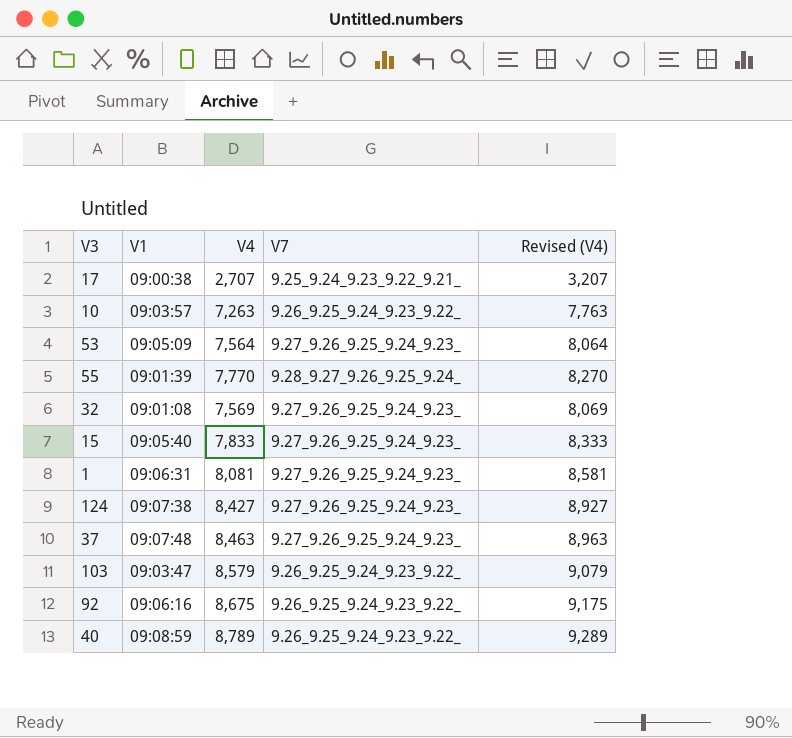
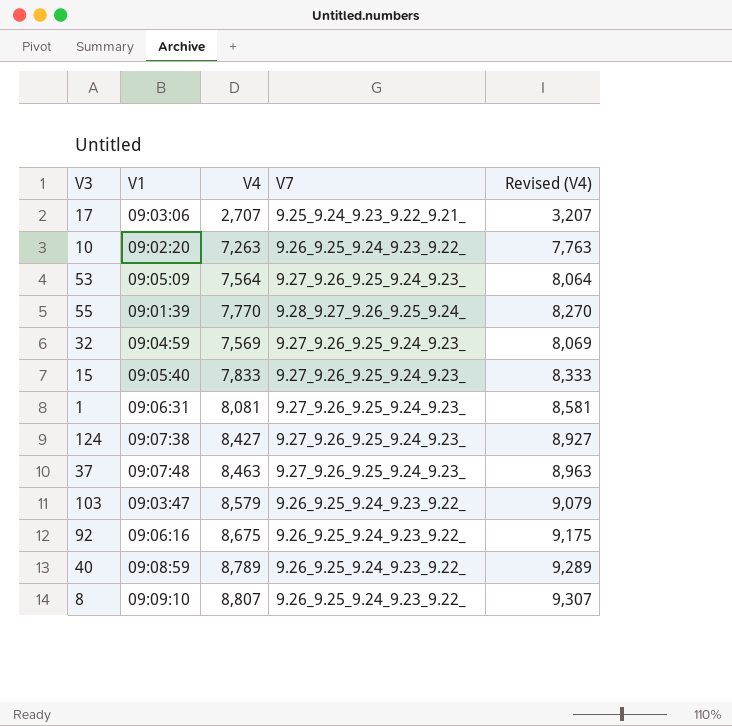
17 | V1: 09:00:38 -> 09:03:06
10 | V1: 09:03:57 -> 09:02:20
32 | V1: 09:01:08 -> 09:04:59
row 8: none -> 09:09:10 | 8,807 | 9.26_9.25_9.24_9.23_9.22_ | 9,307

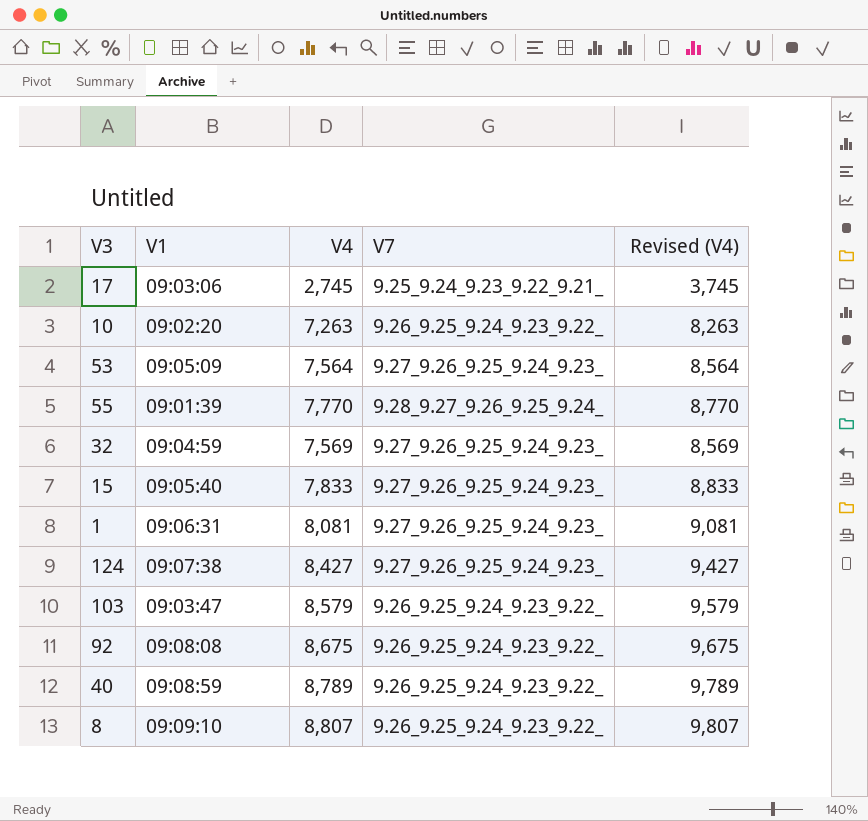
column Revised (V4) | formula: [V4] + 500 -> [V4] + 1000
row 37: 09:07:48 | 8,463 | 9.27_9.26_9.25_9.24_9.23_ | 8,963 -> none
17 | V4: 2,707 -> 2,745
92 | V1: 09:06:16 -> 09:08:08

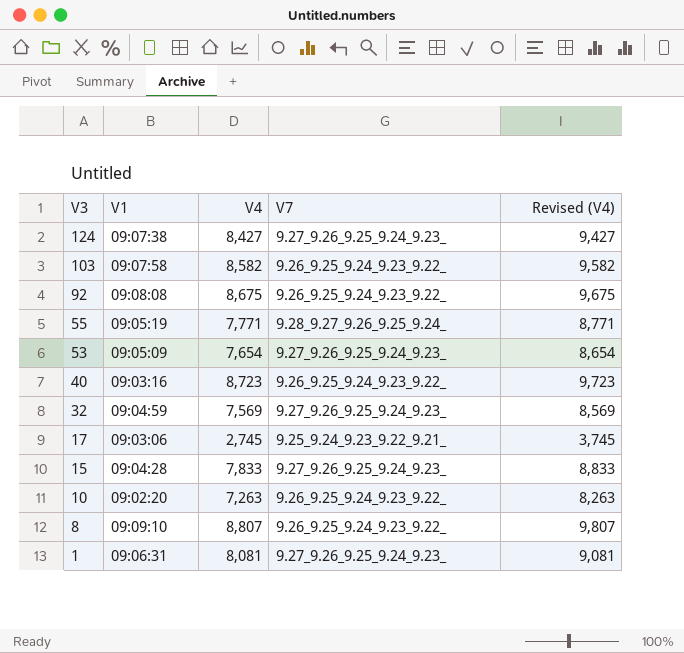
row order: none -> V3 descending
103 | V1: 09:03:47 -> 09:07:58
103 | V4: 8,579 -> 8,582
103 | Revised (V4): 9,579 -> 9,582
55 | V1: 09:01:39 -> 09:05:19
55 | V4: 7,770 -> 7,771
55 | Revised (V4): 8,770 -> 8,771
53 | V4: 7,564 -> 7,654
53 | Revised (V4): 8,564 -> 8,654
40 | V1: 09:08:59 -> 09:03:16
40 | V4: 8,789 -> 8,723
40 | Revised (V4): 9,789 -> 9,723
15 | V1: 09:05:40 -> 09:04:28

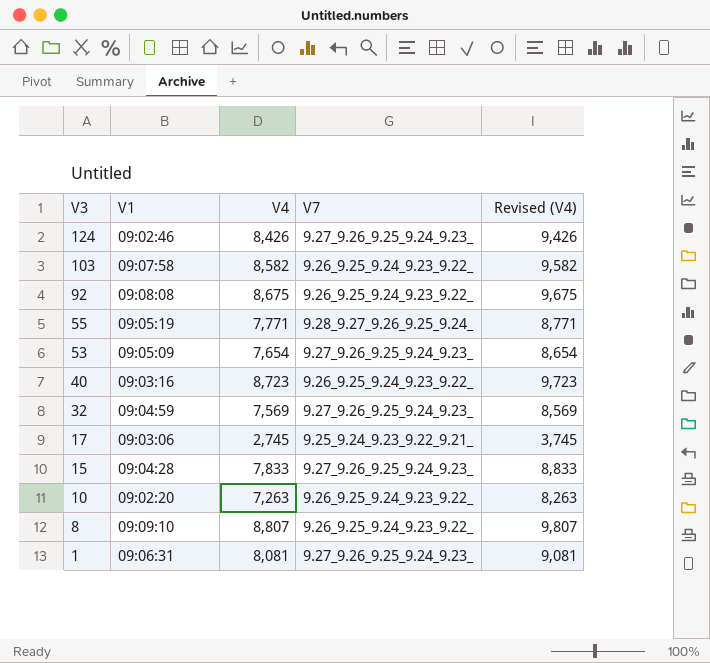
124 | V1: 09:07:38 -> 09:02:46
124 | V4: 8,427 -> 8,426
124 | Revised (V4): 9,427 -> 9,426

